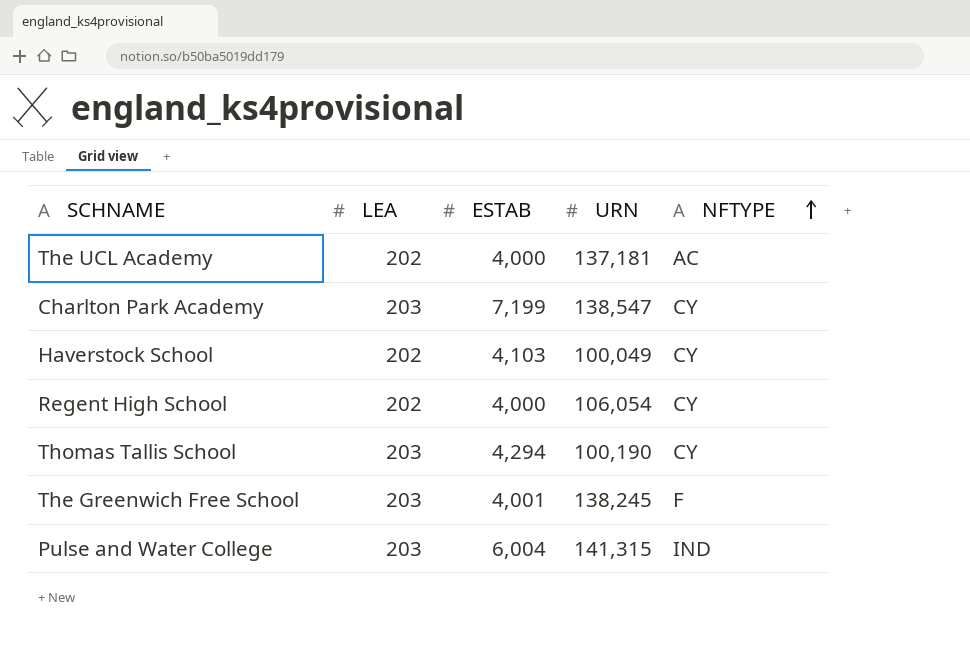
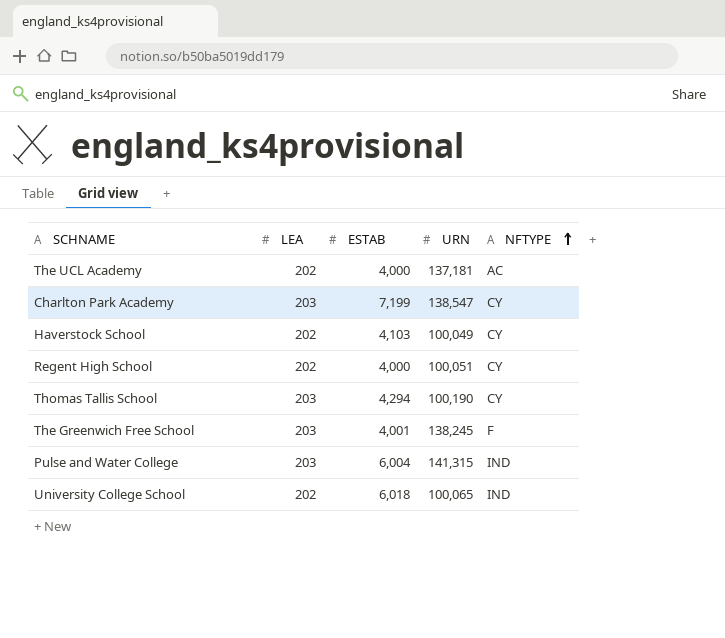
Regent High School | URN: 106,054 -> 100,051
row University College School: none -> 202 | 6,018 | 100,065 | IND

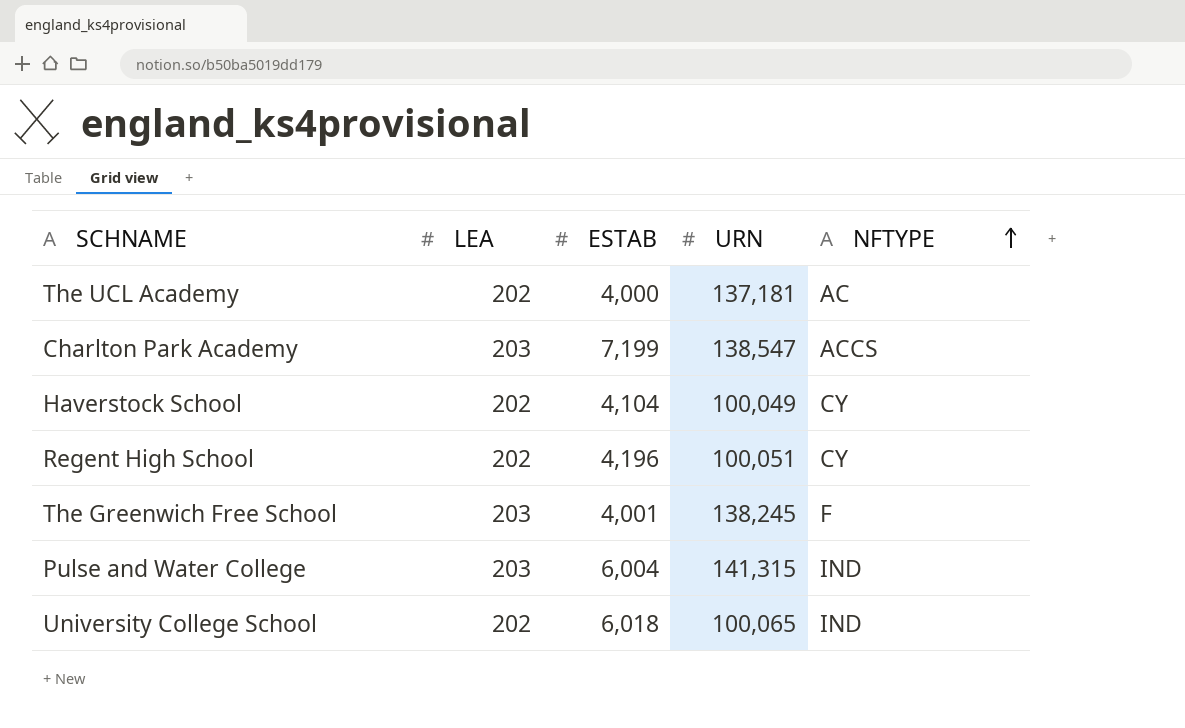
row Thomas Tallis School: 203 | 4,294 | 100,190 | CY -> none
Charlton Park Academy | NFTYPE: CY -> ACCS
Haverstock School | ESTAB: 4,103 -> 4,104
Regent High School | ESTAB: 4,000 -> 4,196

